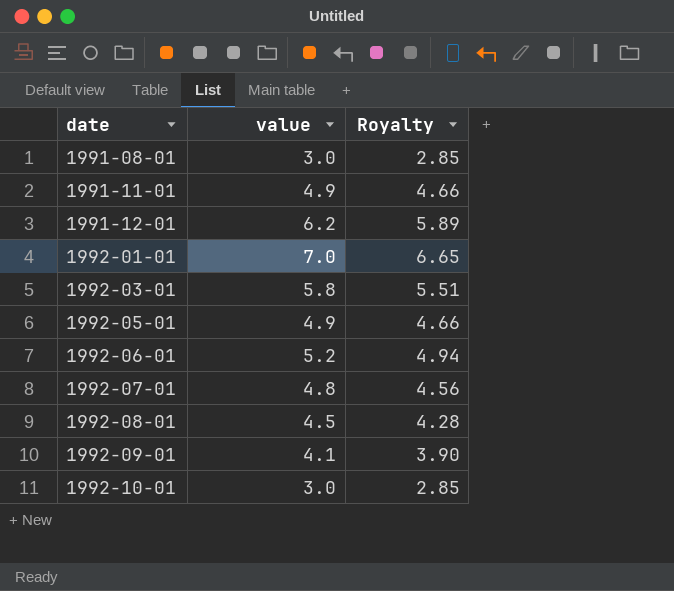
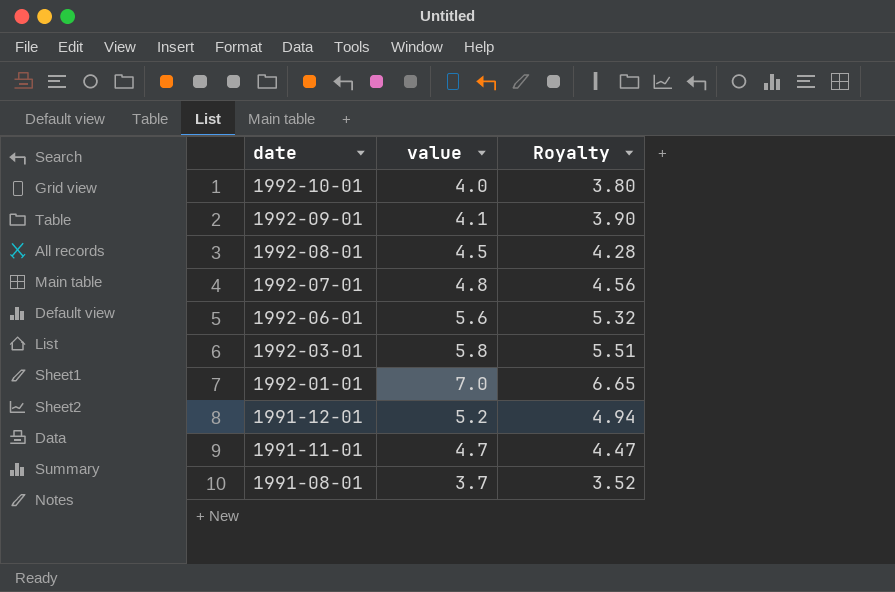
row order: date ascending -> date descending
row 1992-05-01: 4.9 | 4.66 -> none
1992-10-01 | value: 3.0 -> 4.0
1992-10-01 | Royalty: 2.85 -> 3.80
1992-06-01 | value: 5.2 -> 5.6
1992-06-01 | Royalty: 4.94 -> 5.32
1991-12-01 | value: 6.2 -> 5.2
1991-12-01 | Royalty: 5.89 -> 4.94
1991-11-01 | value: 4.9 -> 4.7
1991-11-01 | Royalty: 4.66 -> 4.47
1991-08-01 | value: 3.0 -> 3.7
1991-08-01 | Royalty: 2.85 -> 3.52

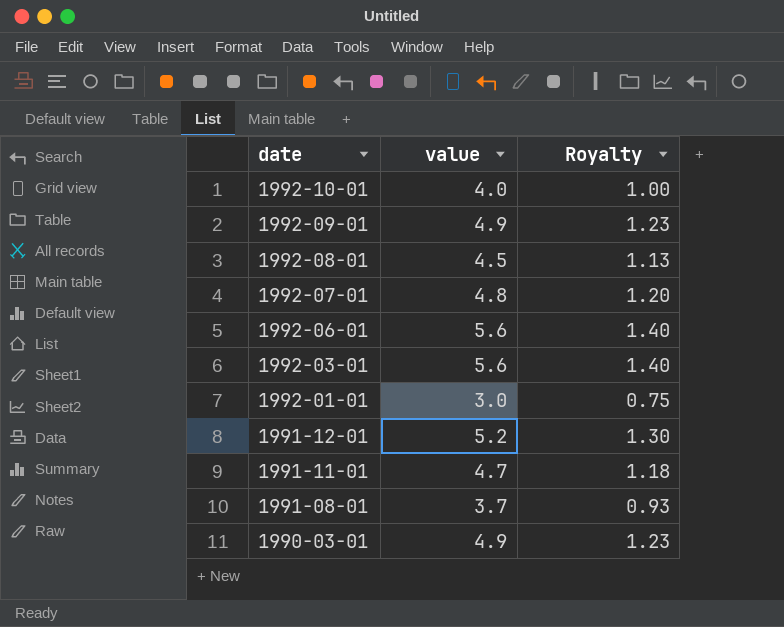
column Royalty | formula: [value] * 0.95 -> [value] * 0.25
1992-09-01 | value: 4.1 -> 4.9
1992-03-01 | value: 5.8 -> 5.6
1992-01-01 | value: 7.0 -> 3.0
row 1990-03-01: none -> 4.9 | 1.23

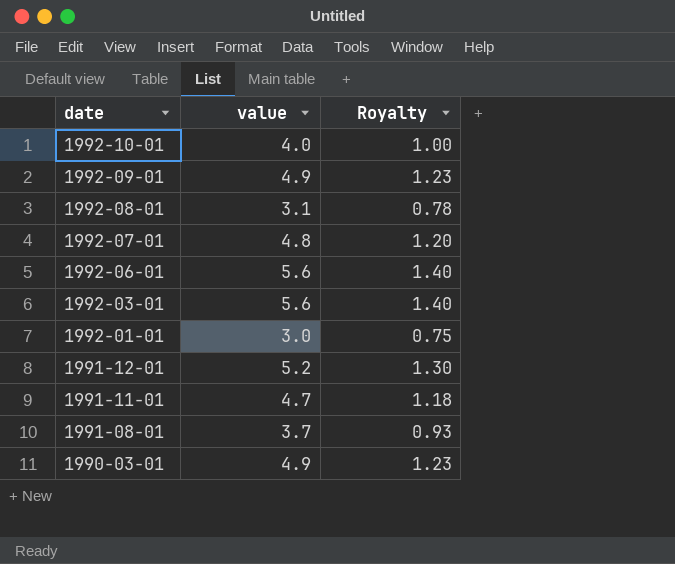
1992-08-01 | value: 4.5 -> 3.1
1992-08-01 | Royalty: 1.13 -> 0.78

